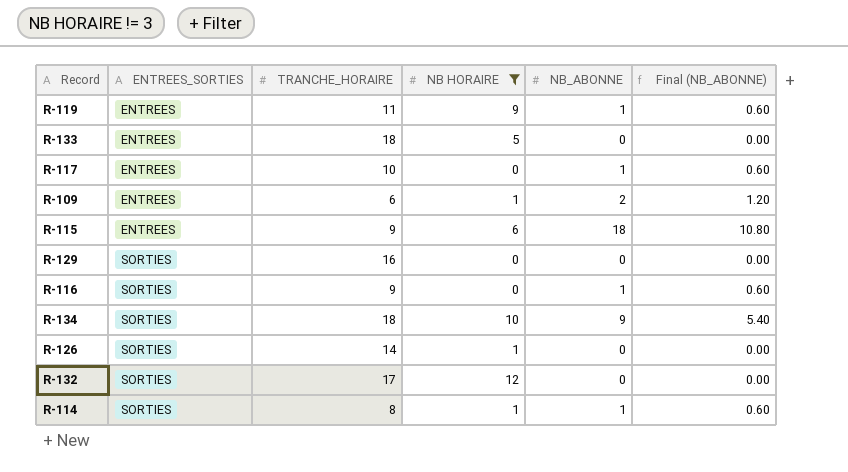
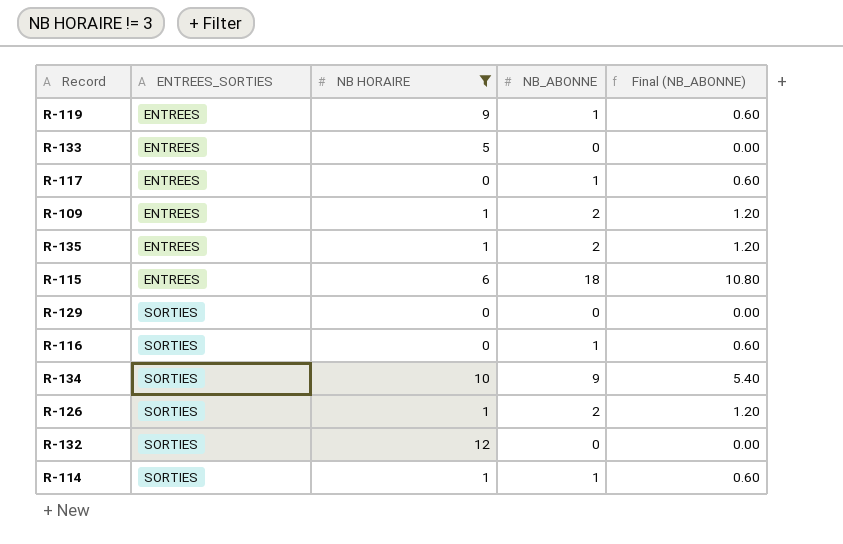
column TRANCHE_HORAIRE | position: 3 -> none
row R-135: none -> ENTREES | 1 | 2 | 1.20
R-126 | NB_ABONNE: 0 -> 2
R-126 | Final (NB_ABONNE): 0.00 -> 1.20

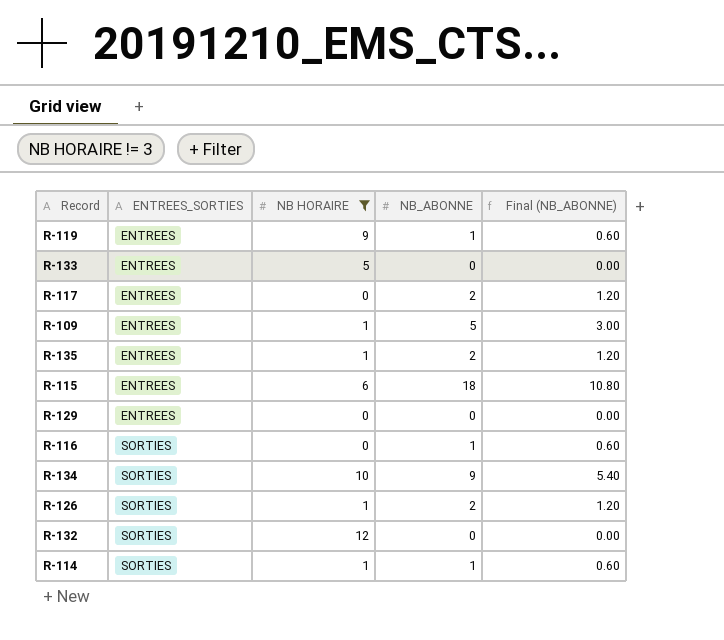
R-117 | NB_ABONNE: 1 -> 2
R-117 | Final (NB_ABONNE): 0.60 -> 1.20
R-109 | NB_ABONNE: 2 -> 5
R-109 | Final (NB_ABONNE): 1.20 -> 3.00
R-129 | ENTREES_SORTIES: SORTIES -> ENTREES

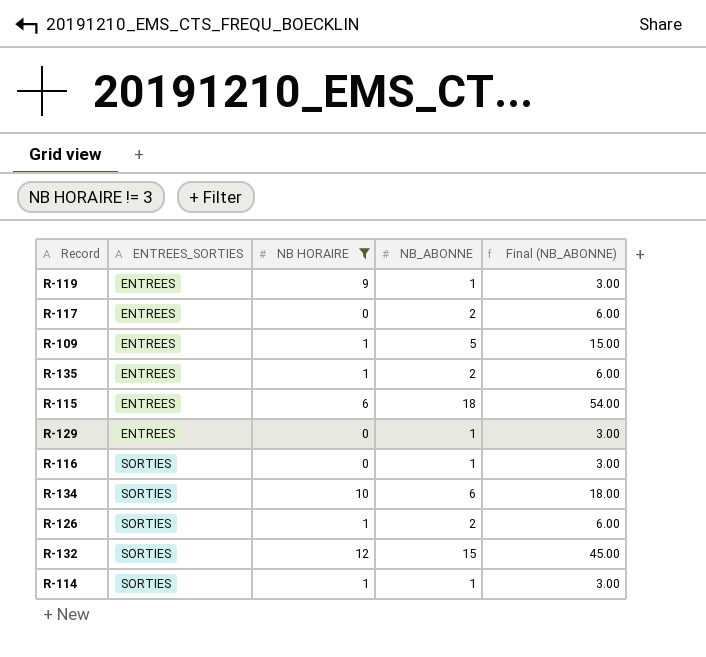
column Final (NB_ABONNE) | formula: [NB_ABONNE] * 0.6 -> [NB_ABONNE] * 3
row R-133: ENTREES | 5 | 0 | 0.00 -> none
R-129 | NB_ABONNE: 0 -> 1
R-134 | NB_ABONNE: 9 -> 6
R-132 | NB_ABONNE: 0 -> 15

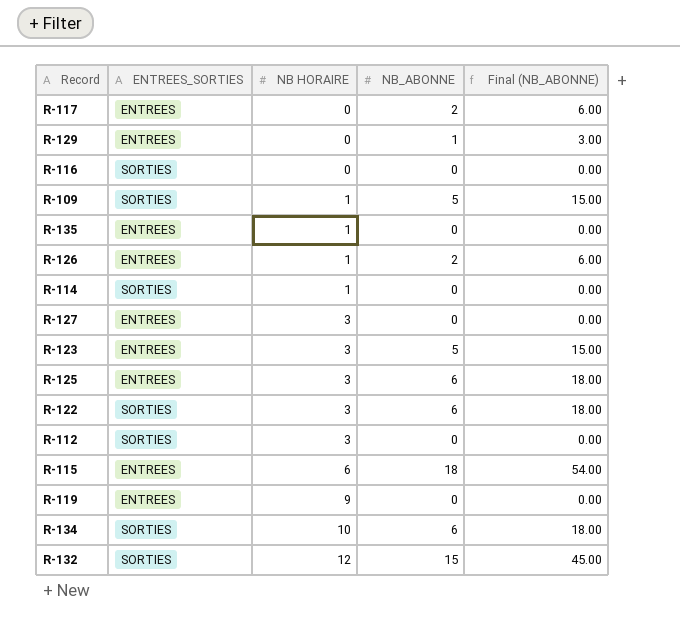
filter: NB HORAIRE != 3 -> none
row order: ENTREES_SORTIES ascending -> NB HORAIRE ascending
R-116 | NB_ABONNE: 1 -> 0
R-116 | Final (NB_ABONNE): 3.00 -> 0.00
R-109 | ENTREES_SORTIES: ENTREES -> SORTIES
R-135 | NB_ABONNE: 2 -> 0
R-135 | Final (NB_ABONNE): 6.00 -> 0.00
R-126 | ENTREES_SORTIES: SORTIES -> ENTREES
R-114 | NB_ABONNE: 1 -> 0
R-114 | Final (NB_ABONNE): 3.00 -> 0.00
R-119 | NB_ABONNE: 1 -> 0
R-119 | Final (NB_ABONNE): 3.00 -> 0.00

